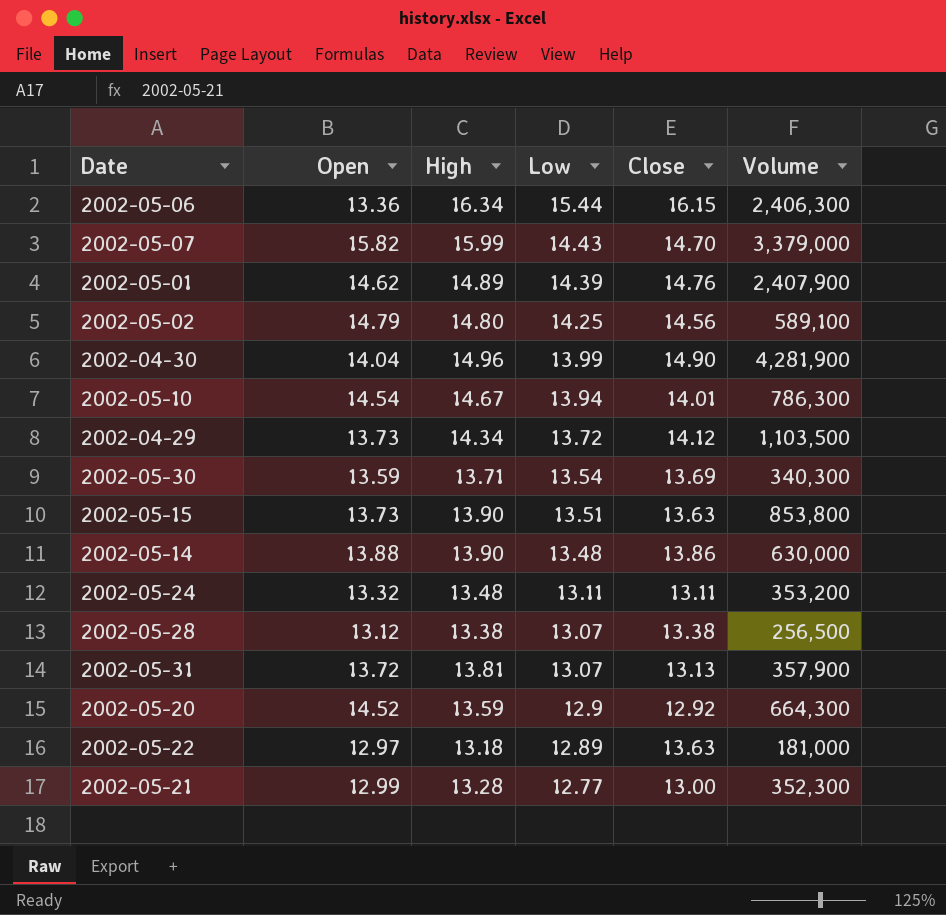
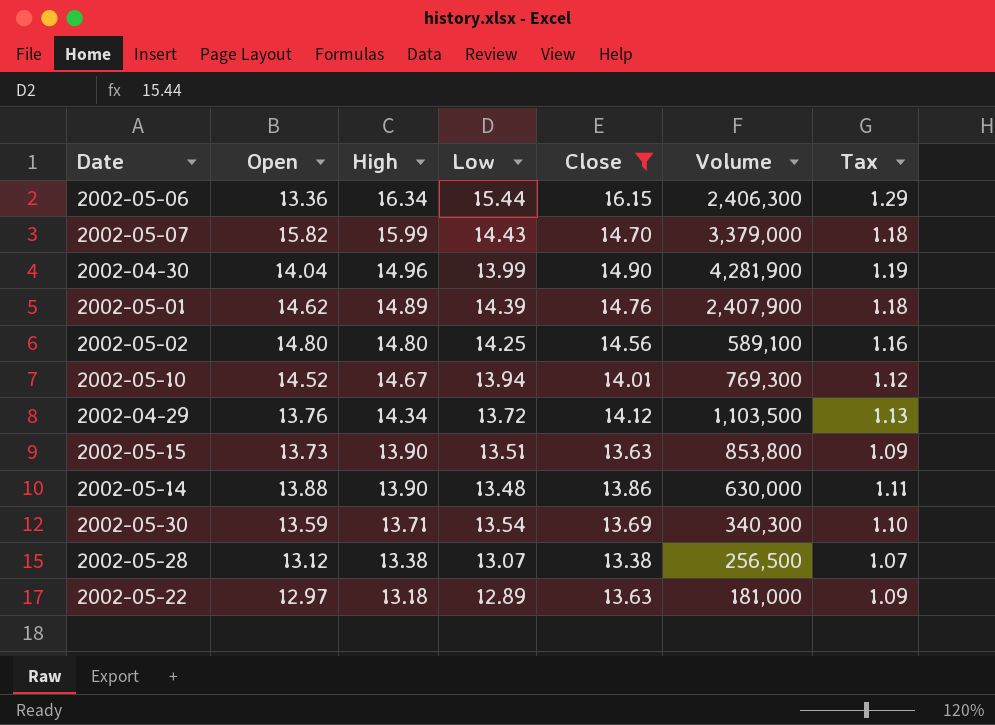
filter: none -> Close >= 13.38
row order: Low descending -> High descending
column Tax | formula: none -> [Close] * 0.08
2002-05-02 | Open: 14.79 -> 14.80
2002-05-10 | Open: 14.54 -> 14.52
2002-05-10 | Volume: 786,300 -> 769,300
2002-04-29 | Open: 13.73 -> 13.76

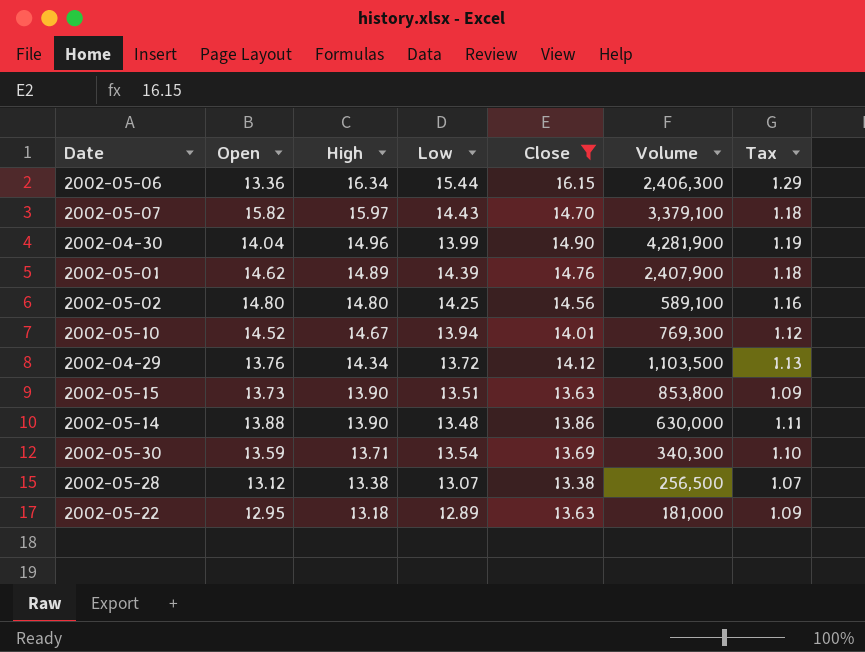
2002-05-07 | High: 15.99 -> 15.97
2002-05-07 | Volume: 3,379,000 -> 3,379,100
2002-05-22 | Open: 12.97 -> 12.95

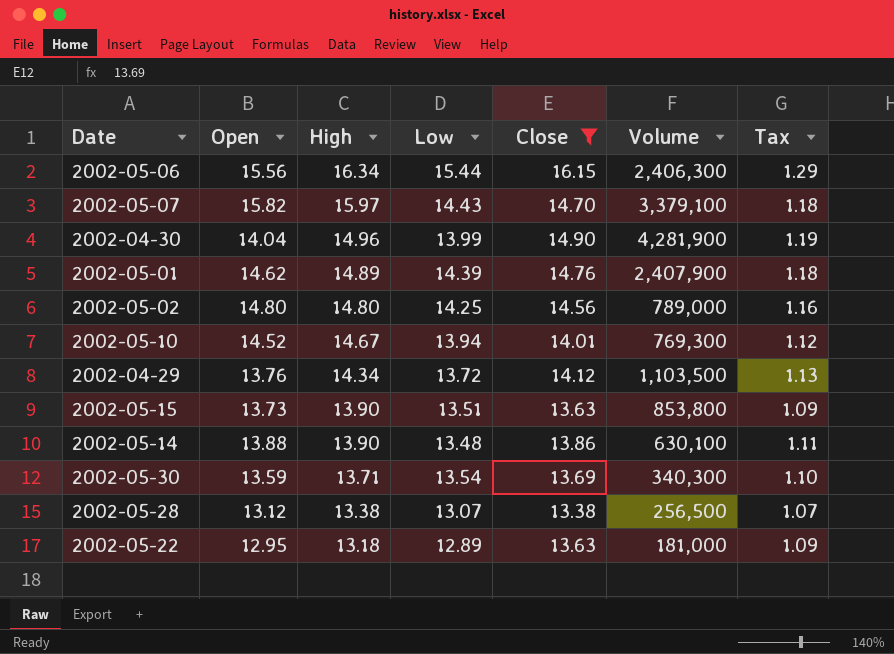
2002-05-06 | Open: 13.36 -> 15.56
2002-05-02 | Volume: 589,100 -> 789,000
2002-05-14 | Volume: 630,000 -> 630,100

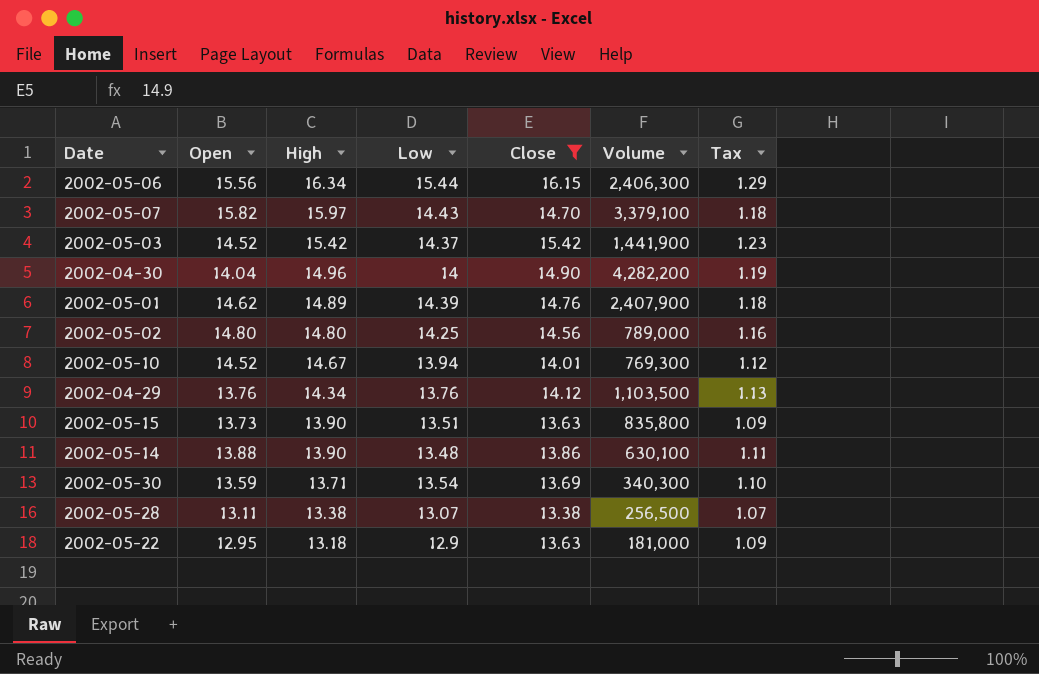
row 2002-05-03: none -> 14.52 | 15.42 | 14.37 | 15.42 | 1,441,900 | 1.23
2002-04-30 | Low: 13.99 -> 14
2002-04-30 | Volume: 4,281,900 -> 4,282,200
2002-04-29 | Low: 13.72 -> 13.76
2002-05-15 | Volume: 853,800 -> 835,800
2002-05-28 | Open: 13.12 -> 13.11
2002-05-22 | Low: 12.89 -> 12.9

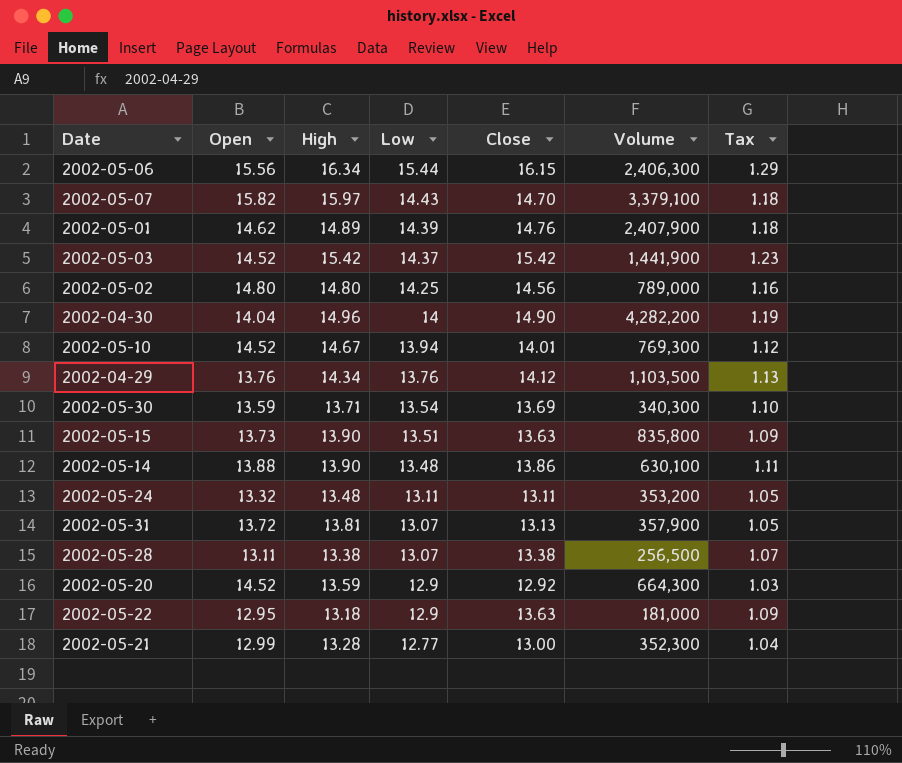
filter: Close >= 13.38 -> none
row order: High descending -> Low descending

